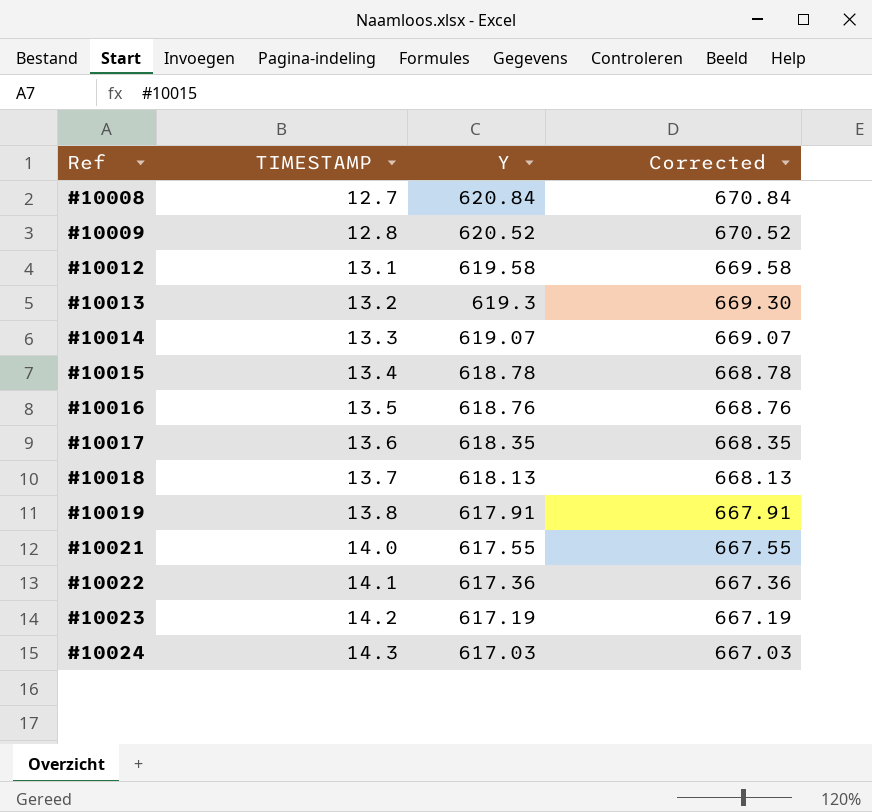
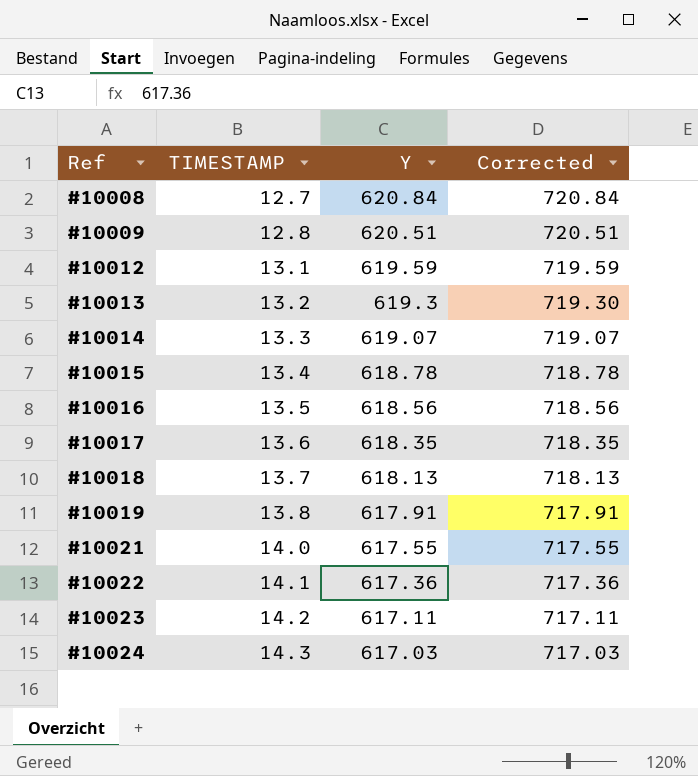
column Corrected | formula: [Y] + 50 -> [Y] + 100
#10009 | Y: 620.52 -> 620.51
#10012 | Y: 619.58 -> 619.59
#10016 | Y: 618.76 -> 618.56
#10023 | Y: 617.19 -> 617.11

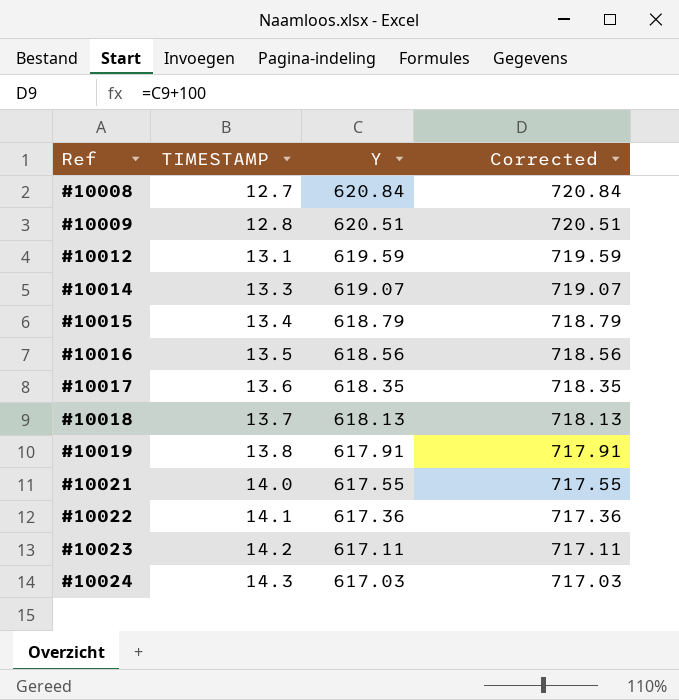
row #10013: 13.2 | 619.3 | 719.30 -> none
#10015 | Y: 618.78 -> 618.79
#10015 | Corrected: 718.78 -> 718.79

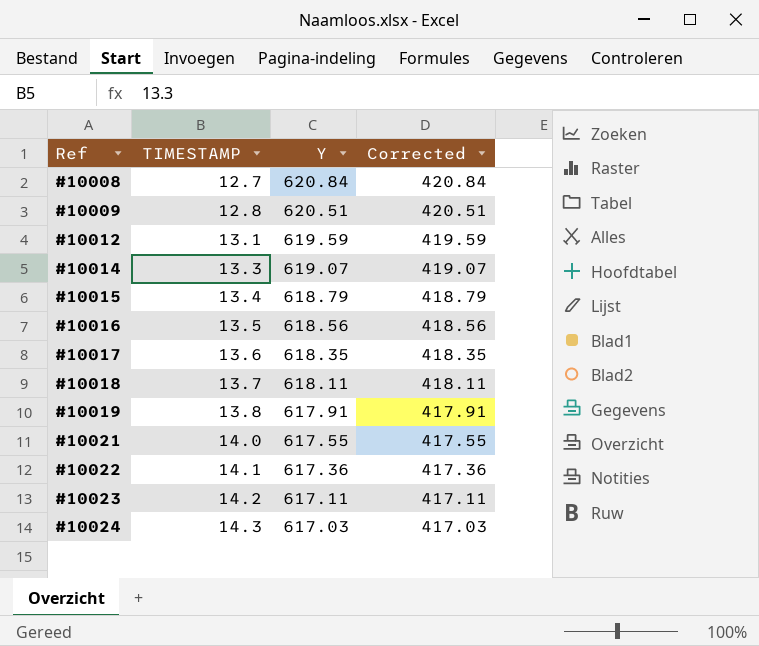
column Corrected | formula: [Y] + 100 -> [Y] - 200
#10018 | Y: 618.13 -> 618.11

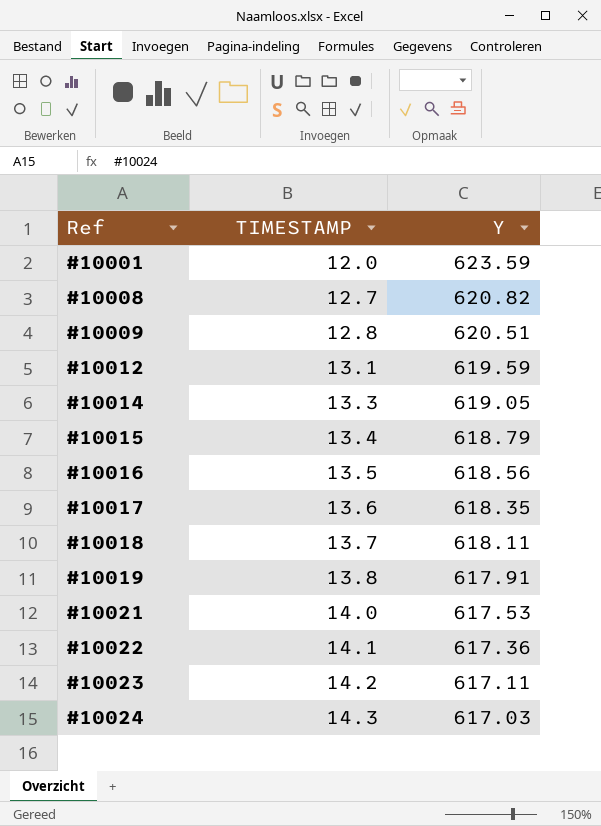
column Corrected | formula: [Y] - 200 -> none
row #10001: none -> 12.0 | 623.59
#10008 | Y: 620.84 -> 620.82
#10014 | Y: 619.07 -> 619.05
#10021 | Y: 617.55 -> 617.53

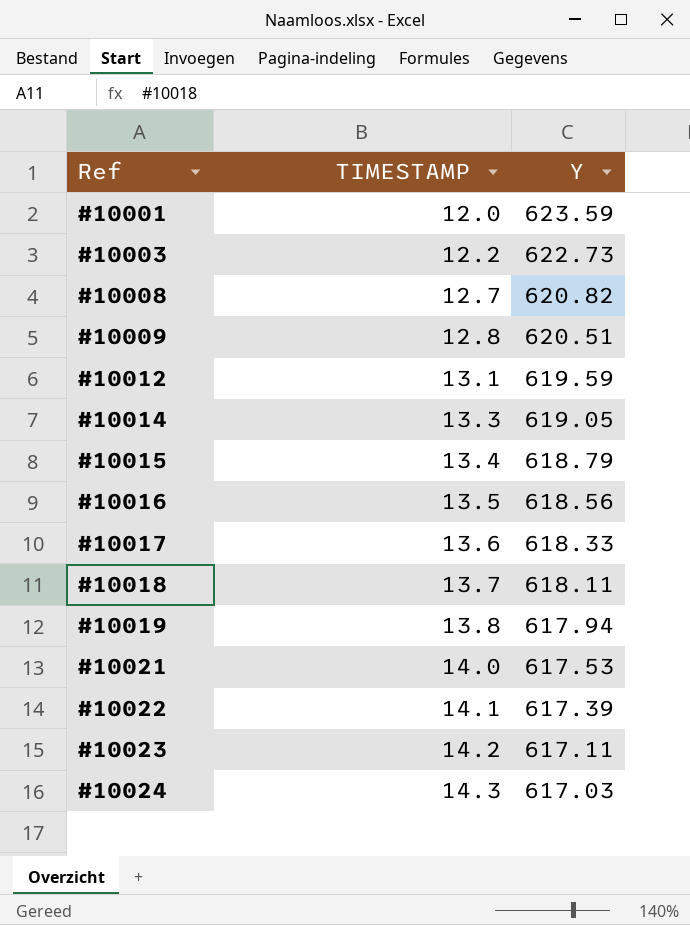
row #10003: none -> 12.2 | 622.73
#10017 | Y: 618.35 -> 618.33
#10019 | Y: 617.91 -> 617.94
#10022 | Y: 617.36 -> 617.39

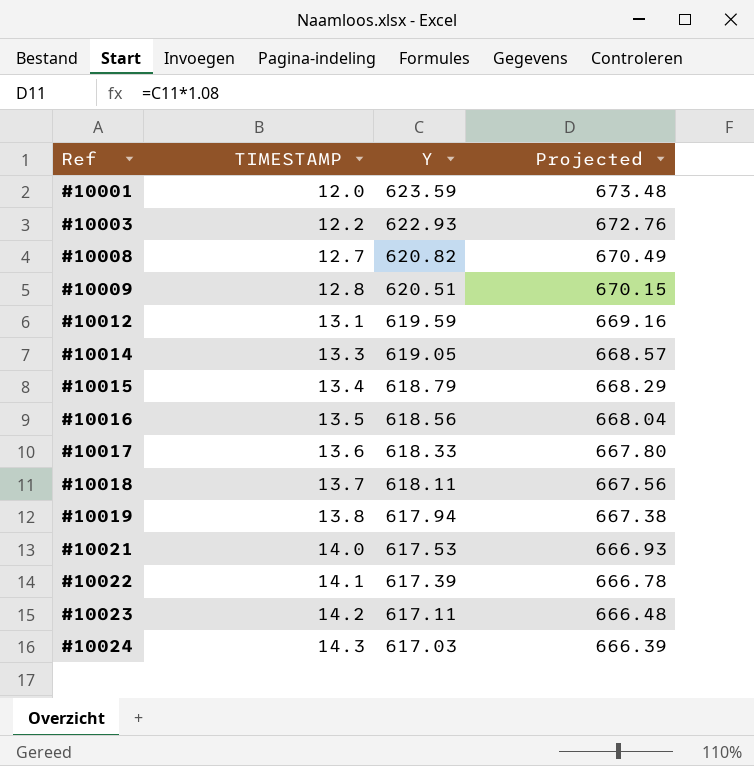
column Projected | formula: none -> [Y] * 1.08
#10003 | Y: 622.73 -> 622.93

